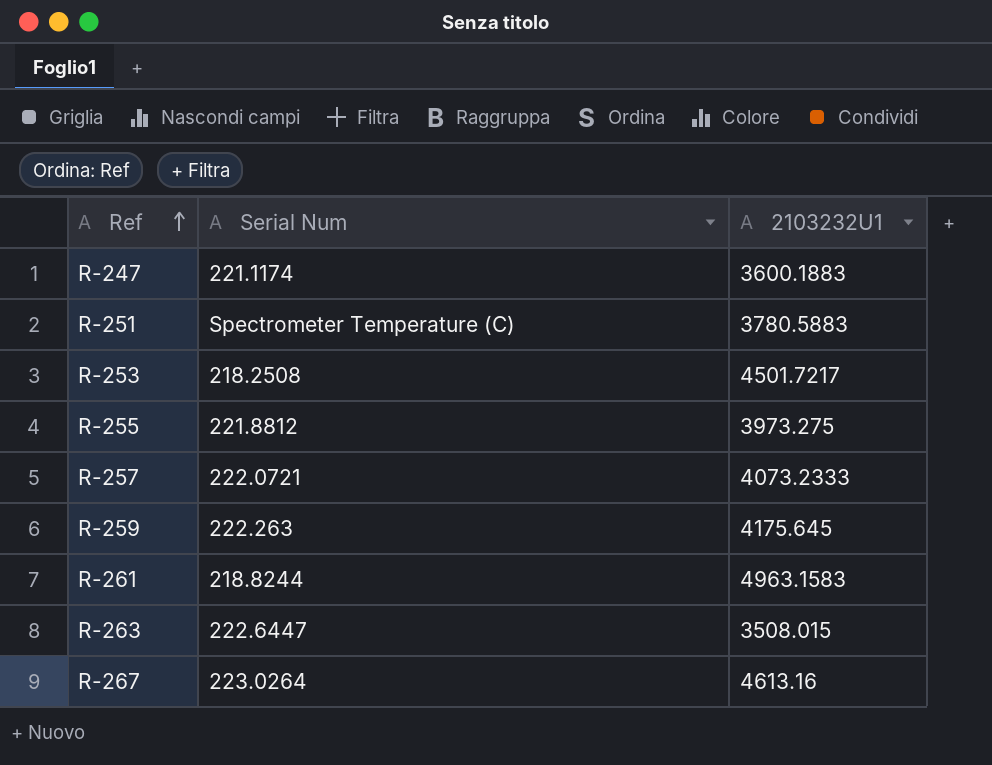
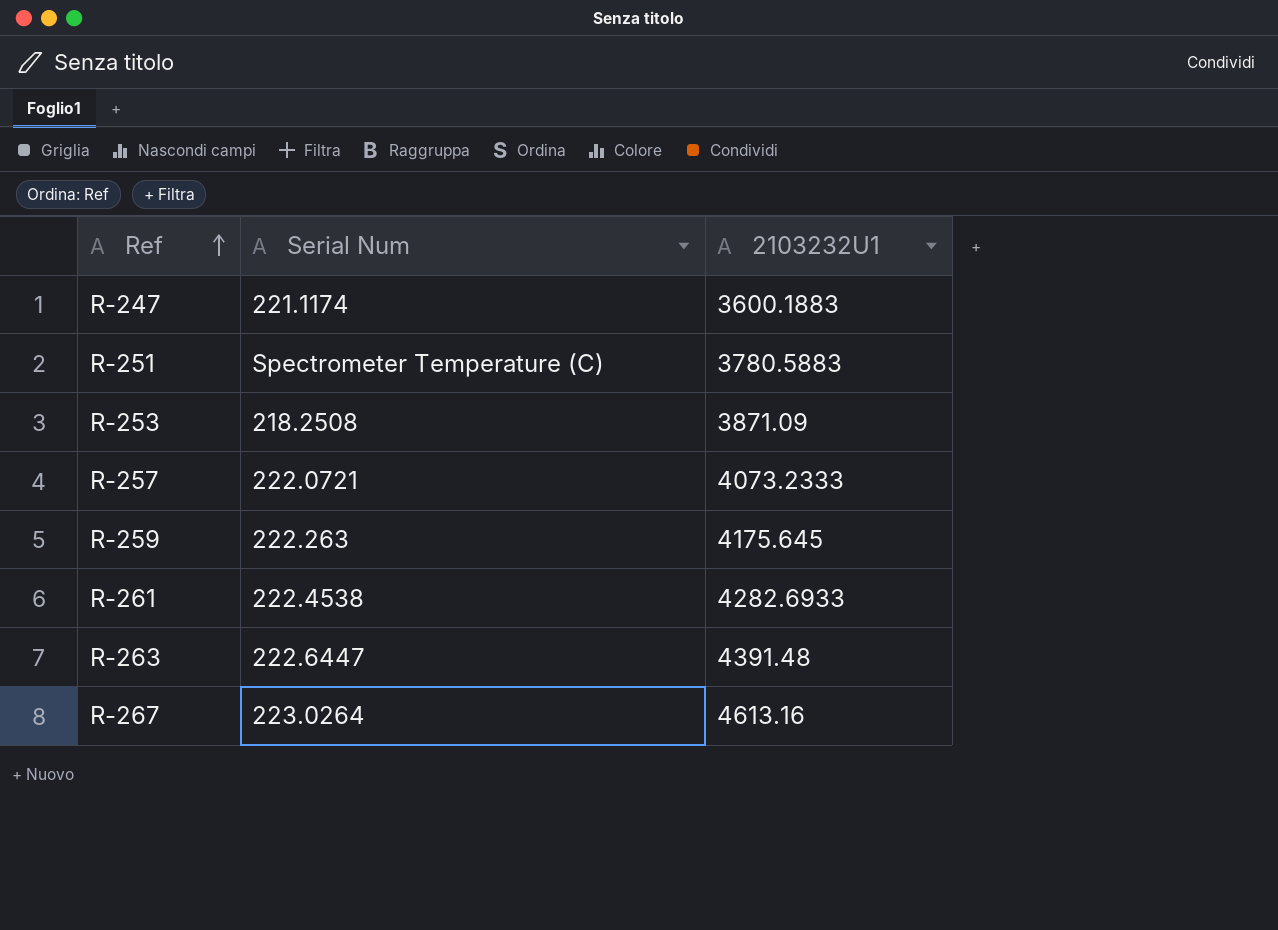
row R-255: 221.8812 | 3973.275 -> none
R-253 | 2103232U1: 4501.7217 -> 3871.09
R-261 | Serial Num: 218.8244 -> 222.4538
R-261 | 2103232U1: 4963.1583 -> 4282.6933
R-263 | 2103232U1: 3508.015 -> 4391.48

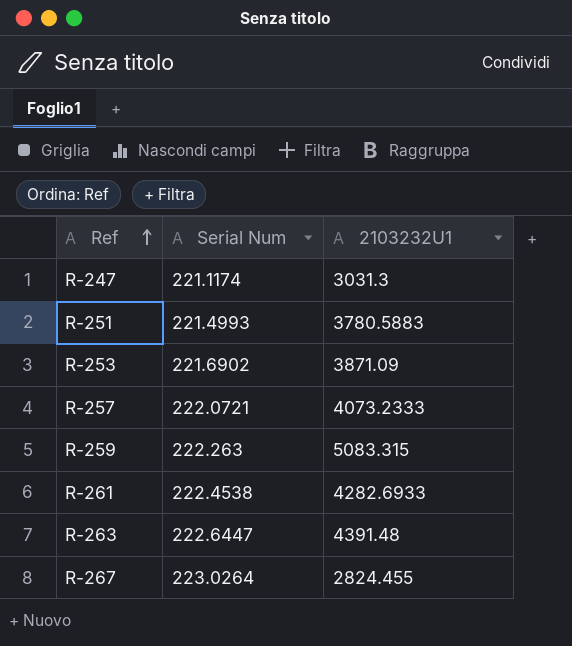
R-247 | 2103232U1: 3600.1883 -> 3031.3
R-251 | Serial Num: Spectrometer Temperature (C) -> 221.4993
R-253 | Serial Num: 218.2508 -> 221.6902
R-259 | 2103232U1: 4175.645 -> 5083.315
R-267 | 2103232U1: 4613.16 -> 2824.455

